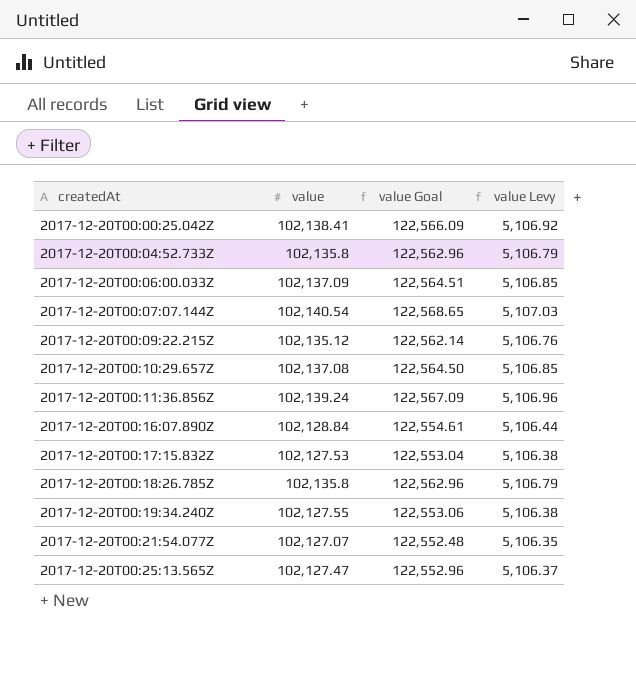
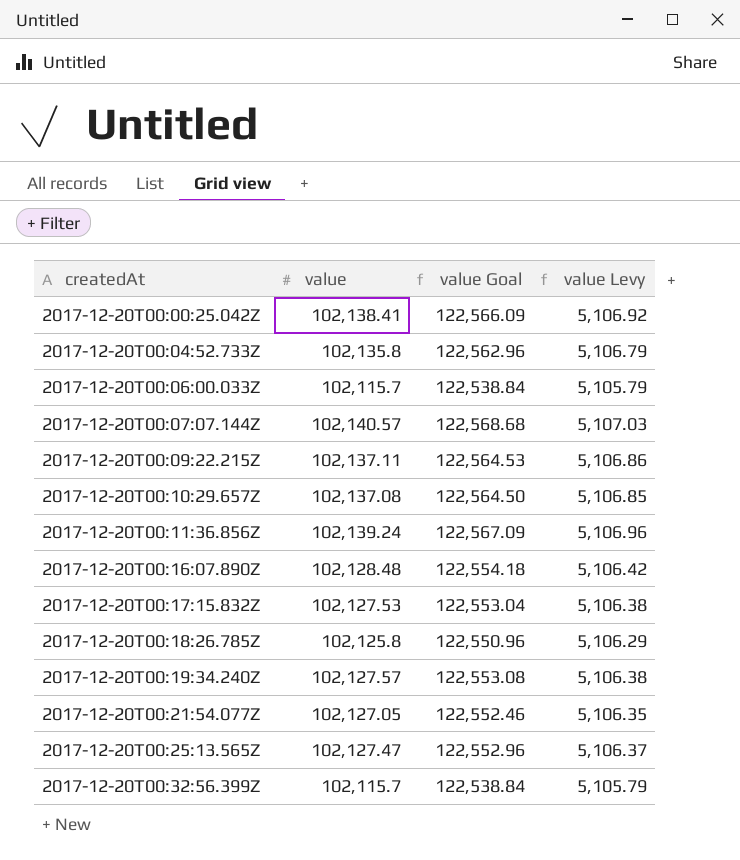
2017-12-20T00:06:00.033Z | value: 102,137.09 -> 102,115.7
2017-12-20T00:06:00.033Z | value Goal: 122,564.51 -> 122,538.84
2017-12-20T00:06:00.033Z | value Levy: 5,106.85 -> 5,105.79
2017-12-20T00:07:07.144Z | value: 102,140.54 -> 102,140.57
2017-12-20T00:07:07.144Z | value Goal: 122,568.65 -> 122,568.68
2017-12-20T00:09:22.215Z | value: 102,135.12 -> 102,137.11
2017-12-20T00:09:22.215Z | value Goal: 122,562.14 -> 122,564.53
2017-12-20T00:09:22.215Z | value Levy: 5,106.76 -> 5,106.86
2017-12-20T00:16:07.890Z | value: 102,128.84 -> 102,128.48
2017-12-20T00:16:07.890Z | value Goal: 122,554.61 -> 122,554.18
2017-12-20T00:16:07.890Z | value Levy: 5,106.44 -> 5,106.42
2017-12-20T00:18:26.785Z | value: 102,135.8 -> 102,125.8
2017-12-20T00:18:26.785Z | value Goal: 122,562.96 -> 122,550.96
2017-12-20T00:18:26.785Z | value Levy: 5,106.79 -> 5,106.29
2017-12-20T00:19:34.240Z | value: 102,127.55 -> 102,127.57
2017-12-20T00:19:34.240Z | value Goal: 122,553.06 -> 122,553.08
2017-12-20T00:21:54.077Z | value: 102,127.07 -> 102,127.05
2017-12-20T00:21:54.077Z | value Goal: 122,552.48 -> 122,552.46
row 2017-12-20T00:32:56.399Z: none -> 102,115.7 | 122,538.84 | 5,105.79

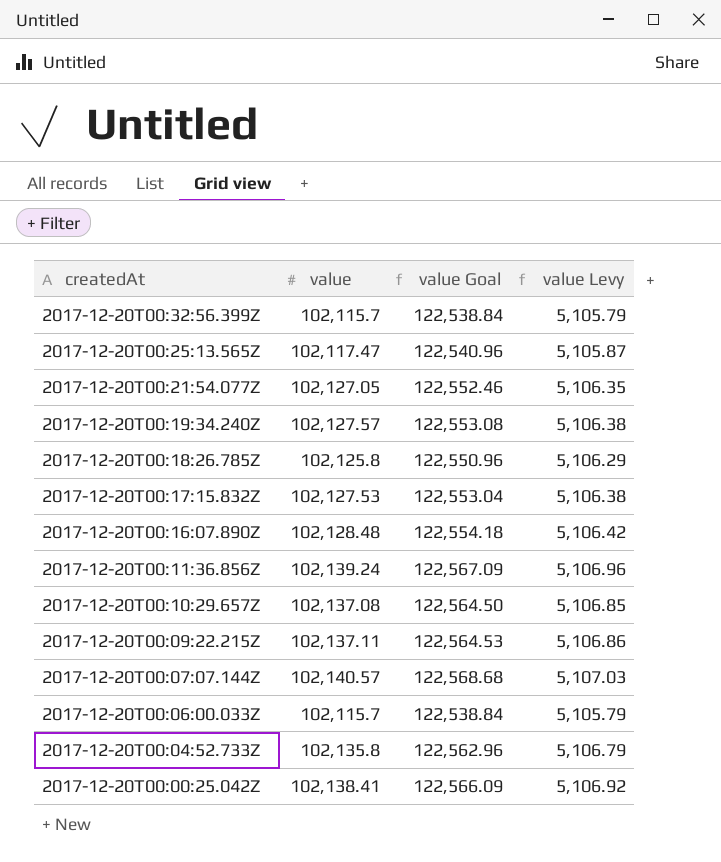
row order: createdAt ascending -> createdAt descending
2017-12-20T00:25:13.565Z | value: 102,127.47 -> 102,117.47
2017-12-20T00:25:13.565Z | value Goal: 122,552.96 -> 122,540.96
2017-12-20T00:25:13.565Z | value Levy: 5,106.37 -> 5,105.87

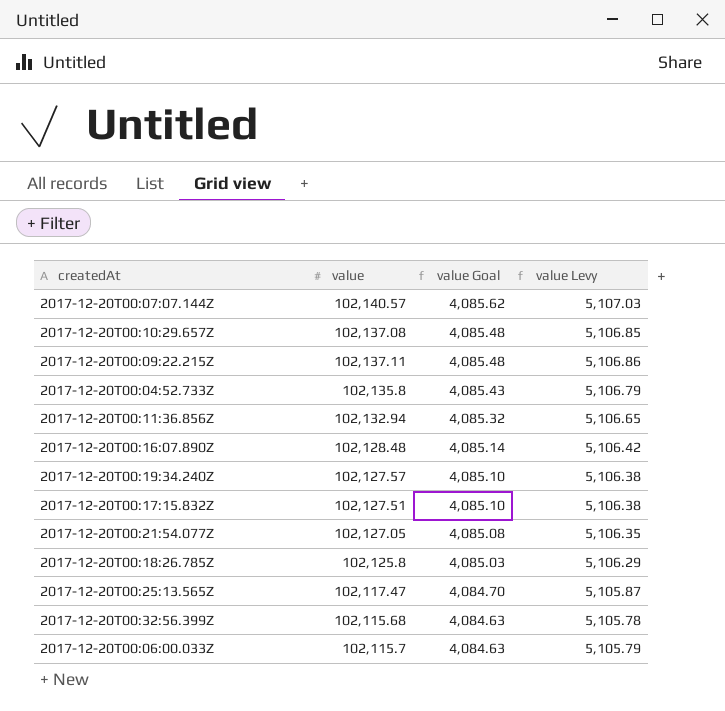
row order: createdAt descending -> value Goal descending
column value Goal | formula: [value] * 1.2 -> [value] * 0.04
row 2017-12-20T00:00:25.042Z: 102,138.41 | 122,566.09 | 5,106.92 -> none
2017-12-20T00:11:36.856Z | value: 102,139.24 -> 102,132.94
2017-12-20T00:11:36.856Z | value Levy: 5,106.96 -> 5,106.65
2017-12-20T00:17:15.832Z | value: 102,127.53 -> 102,127.51
2017-12-20T00:32:56.399Z | value: 102,115.7 -> 102,115.68
2017-12-20T00:32:56.399Z | value Levy: 5,105.79 -> 5,105.78

